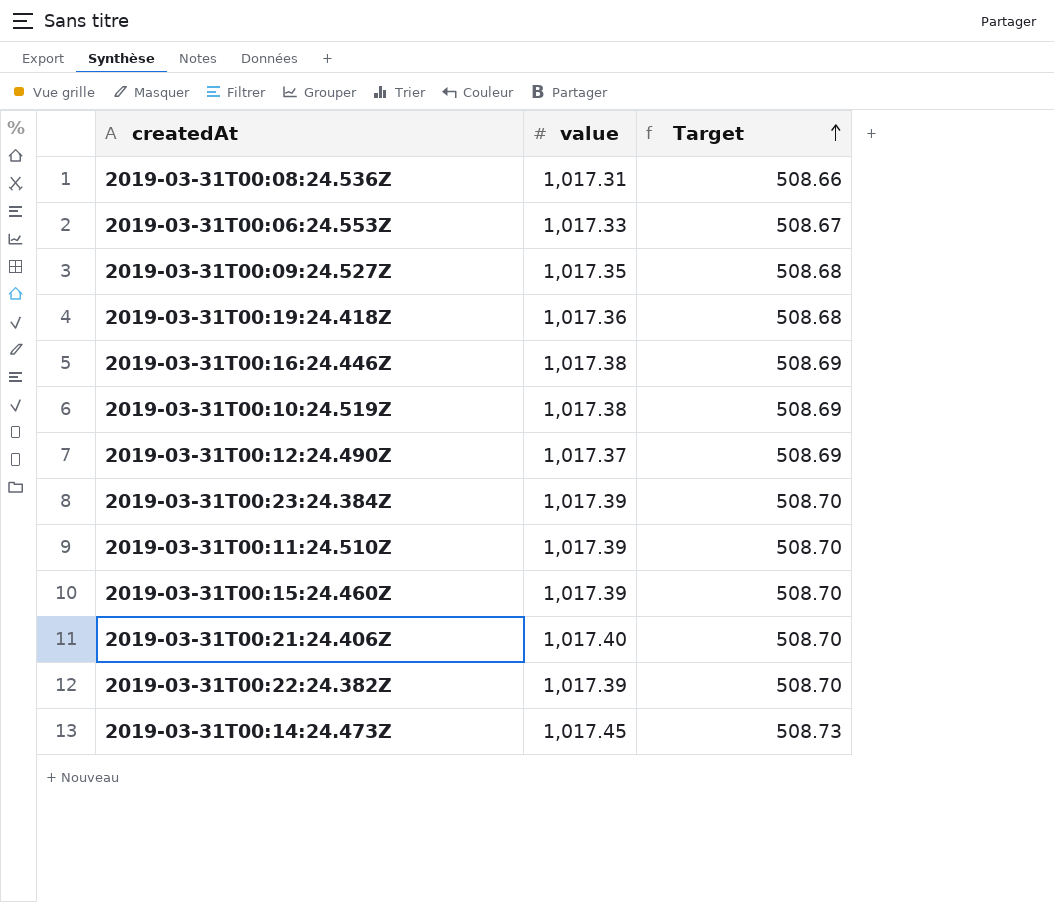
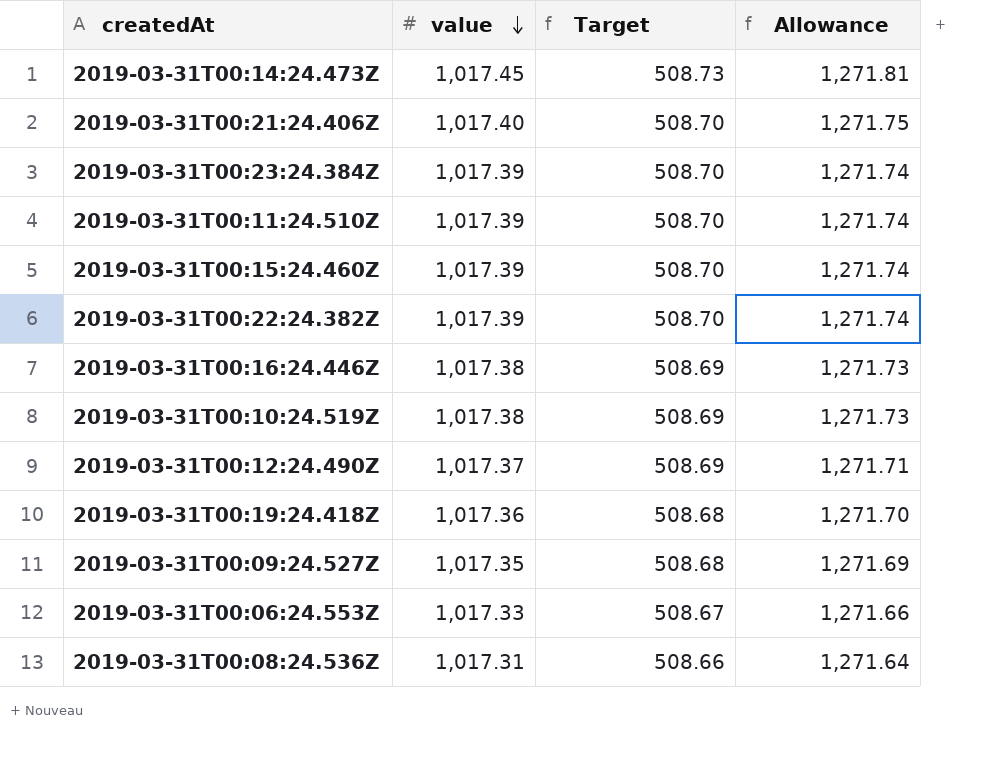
row order: Target ascending -> value descending
column Allowance | formula: none -> [value] * 1.25

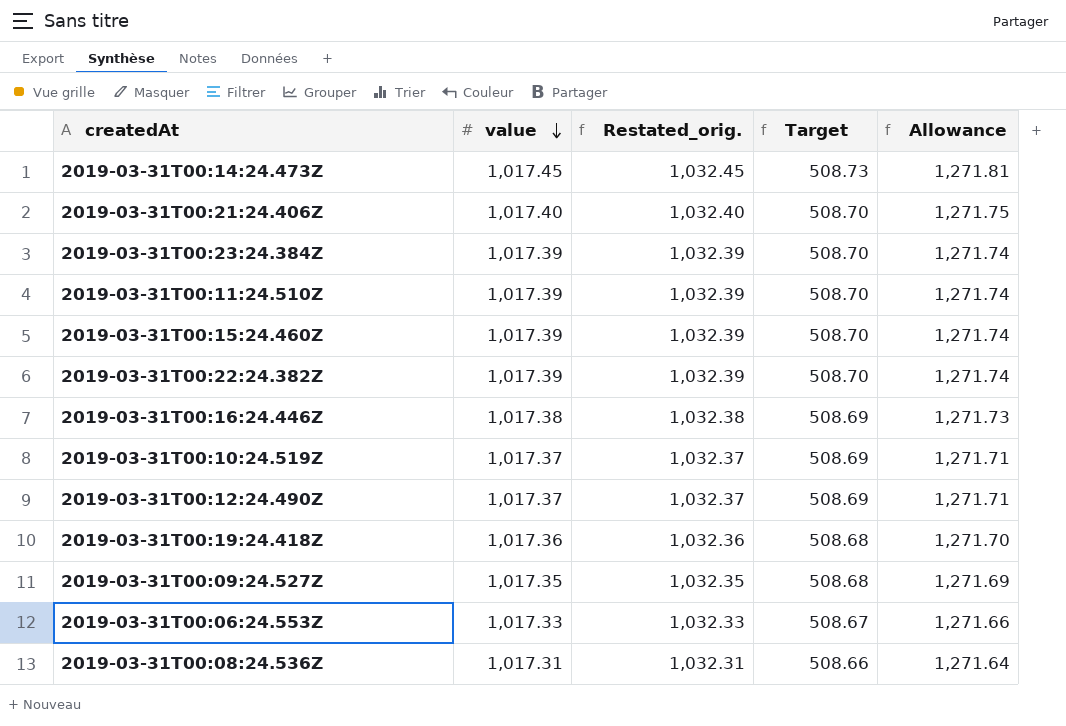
column Restated_orig. | formula: none -> [value] + 15
2019-03-31T00:10:24.519Z | value: 1,017.38 -> 1,017.37
2019-03-31T00:10:24.519Z | Allowance: 1,271.73 -> 1,271.71

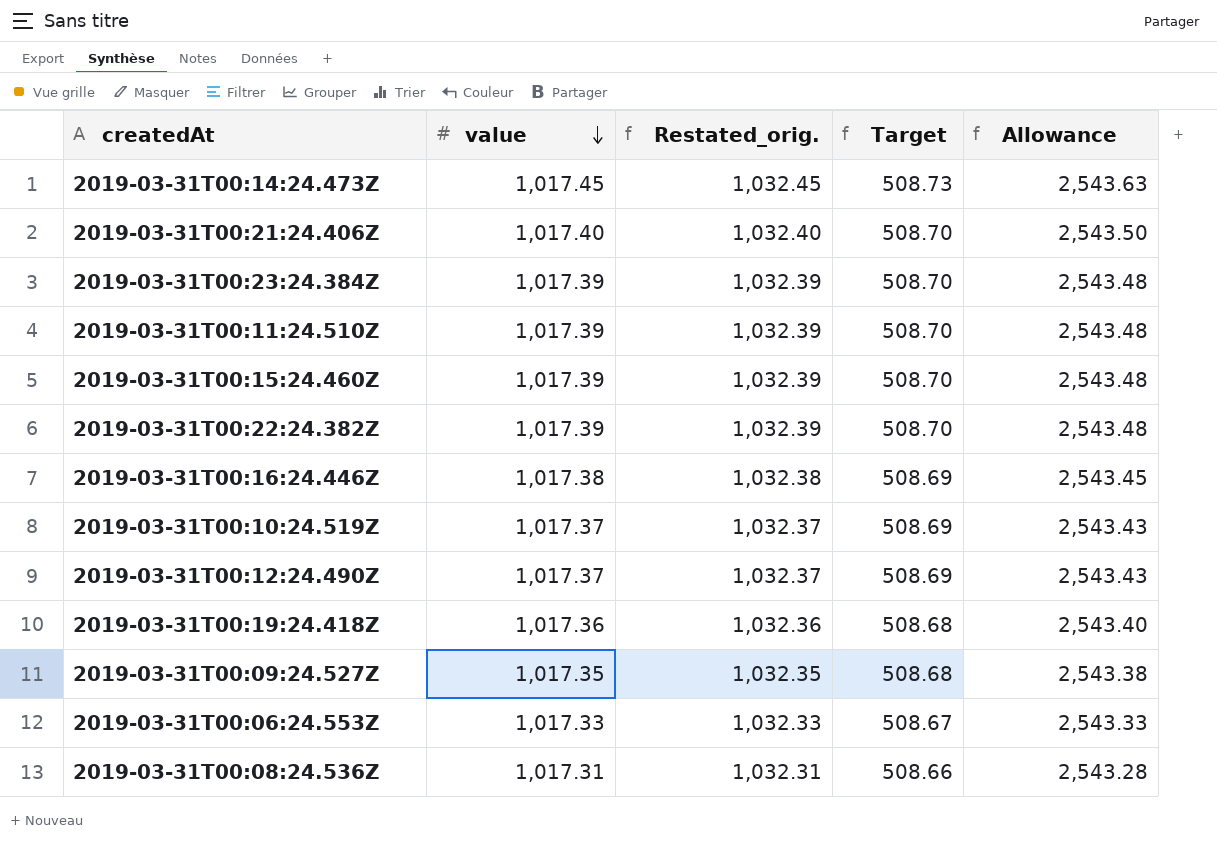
column Allowance | formula: [value] * 1.25 -> [value] * 2.5

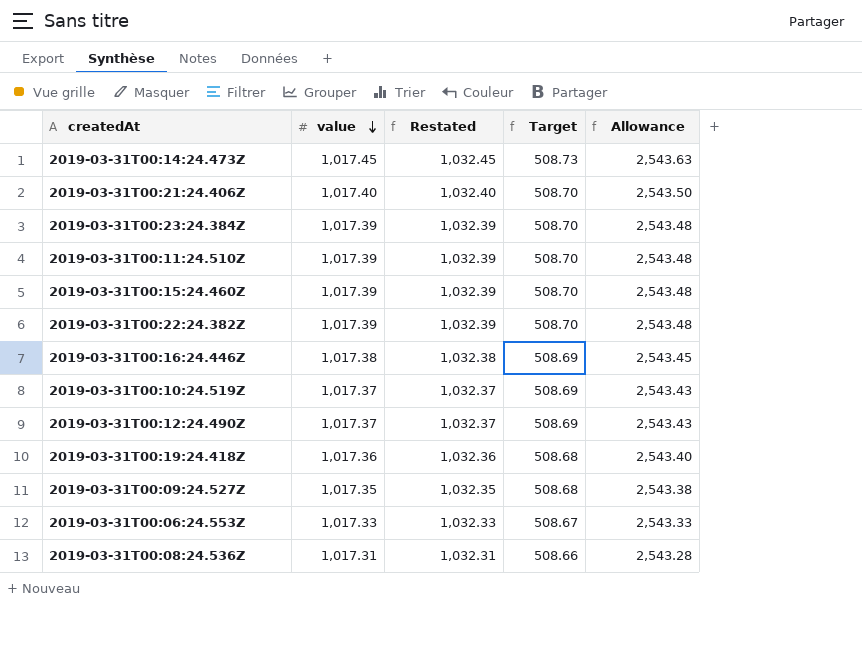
column name: Restated_orig. -> Restated

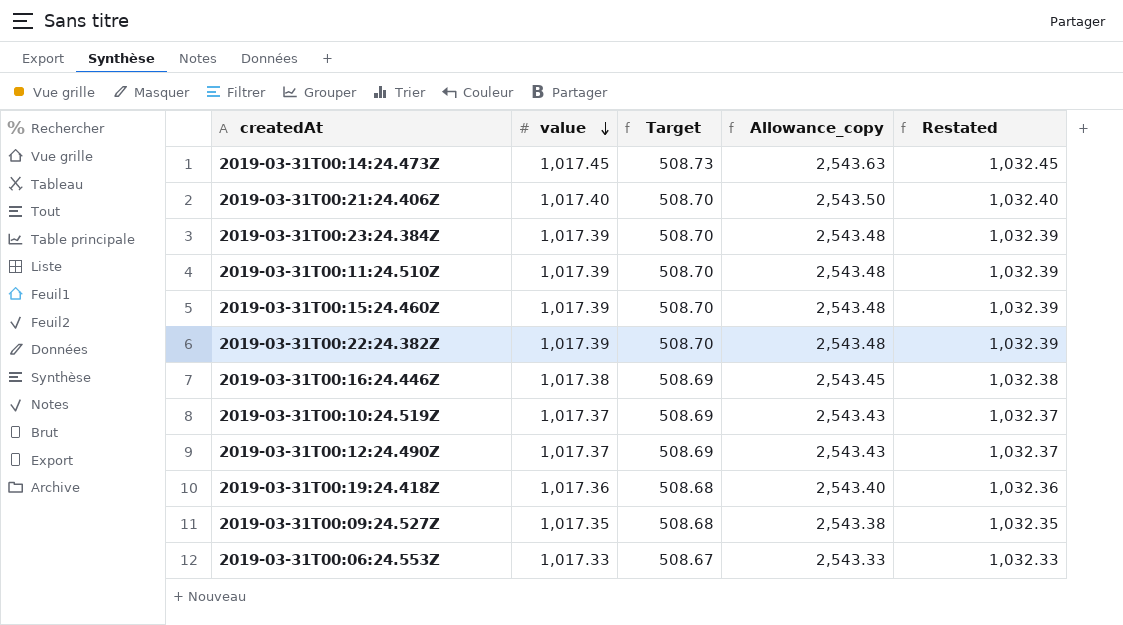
column name: Allowance -> Allowance_copy
column Restated | position: 3 -> 5
row 2019-03-31T00:08:24.536Z: 1,017.31 | 1,032.31 | 508.66 | 2,543.28 -> none

